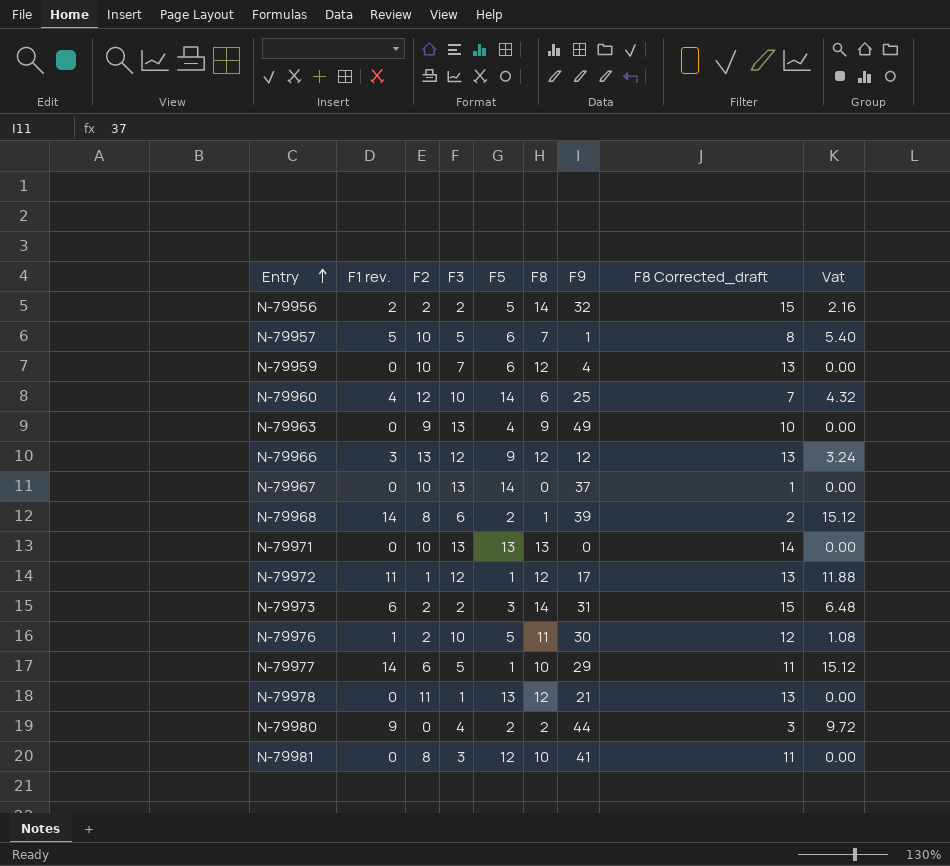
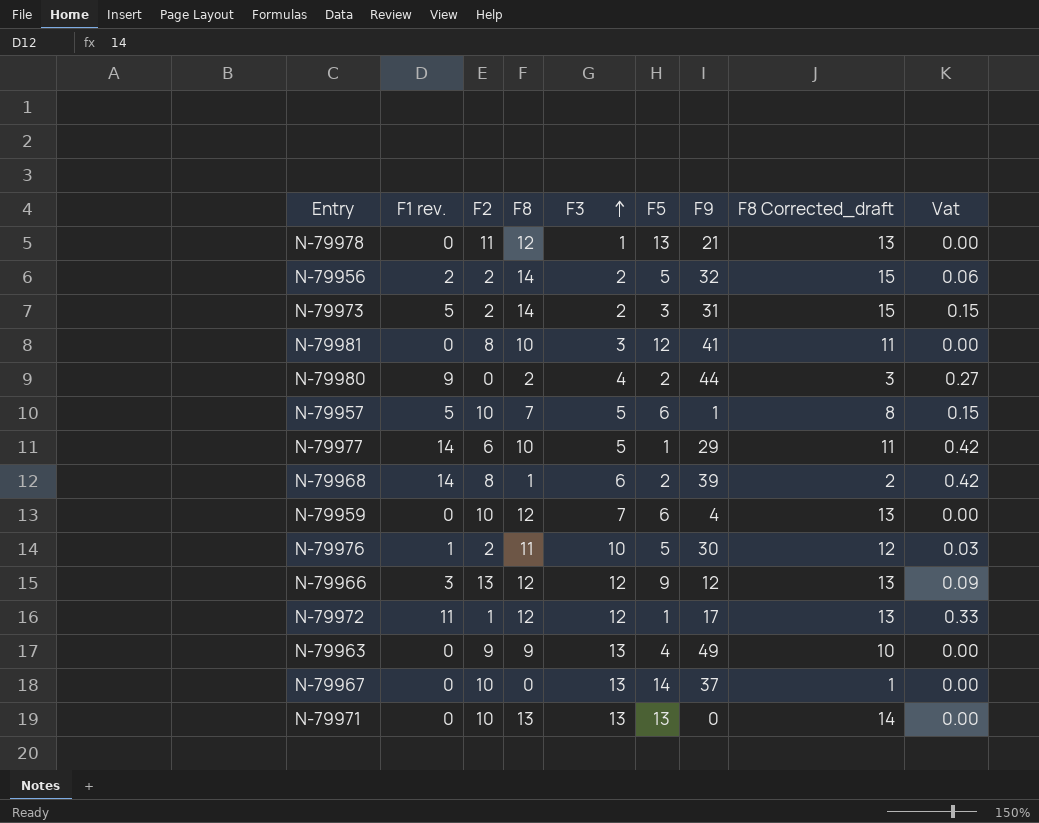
row order: Entry ascending -> F3 ascending
column F8 | position: 6 -> 4
column Vat | formula: [F1 rev.] * 1.08 -> [F1 rev.] * 0.03
row N-79960: 4 | 12 | 10 | 14 | 6 | 25 | 7 | 4.32 -> none
N-79973 | F1 rev.: 6 -> 5

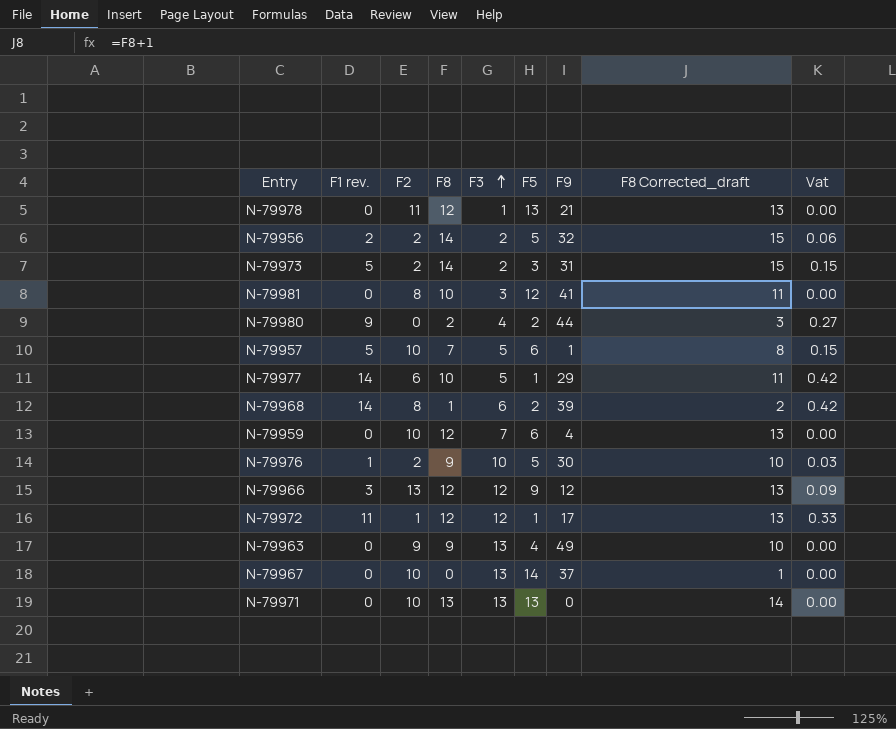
N-79976 | F8: 11 -> 9
N-79976 | F8 Corrected_draft: 12 -> 10

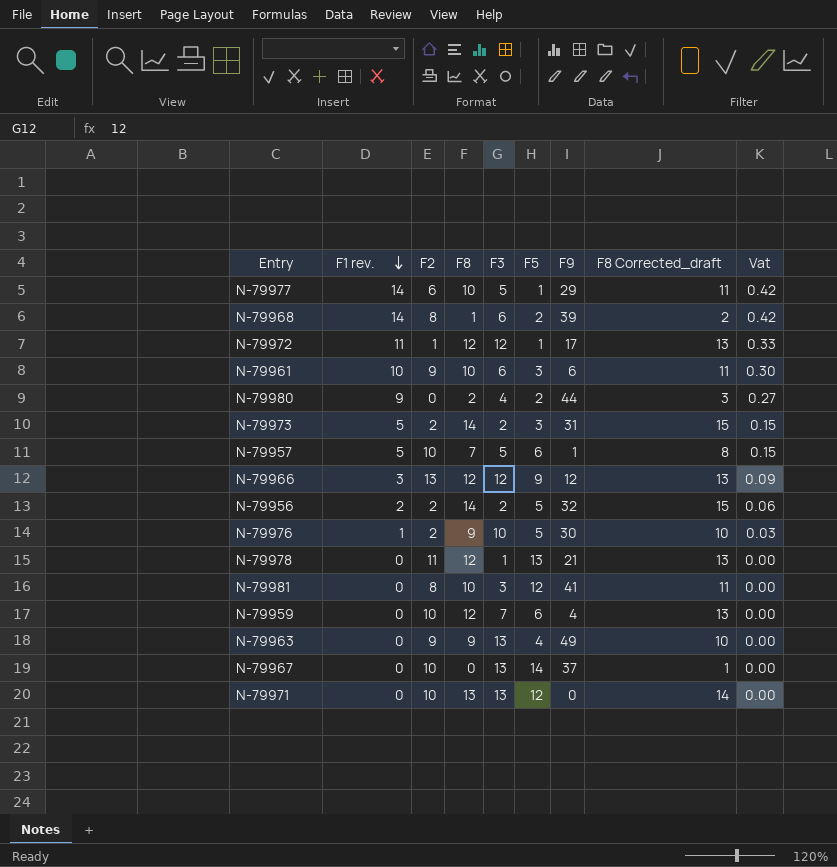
row order: F3 ascending -> F1 rev. descending
row N-79961: none -> 10 | 9 | 10 | 6 | 3 | 6 | 11 | 0.30
N-79971 | F5: 13 -> 12

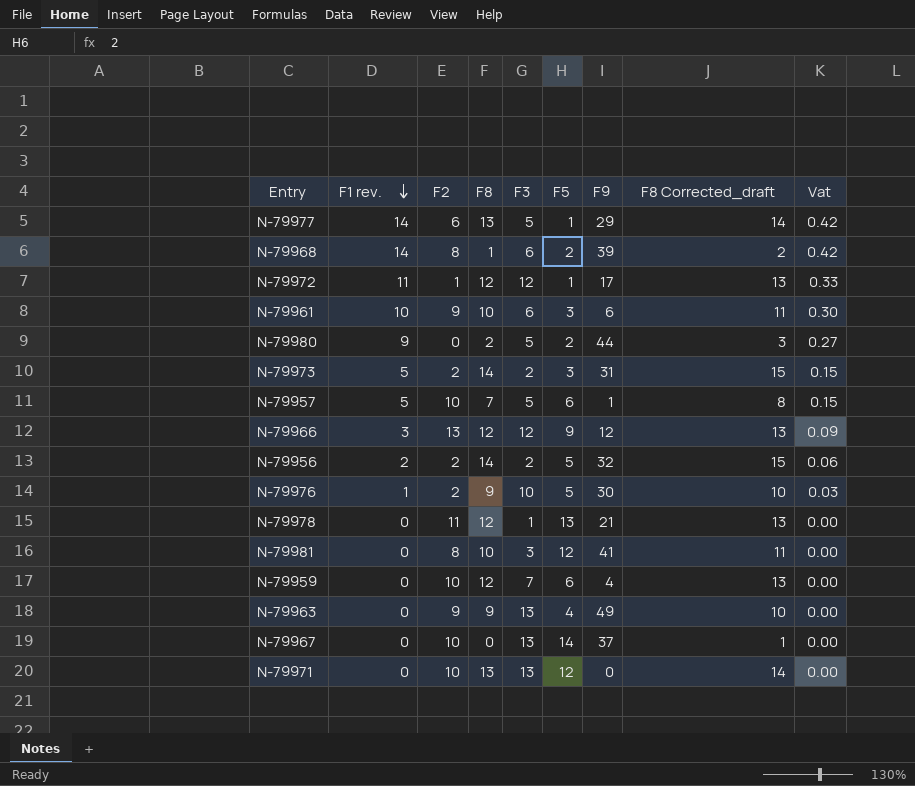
N-79977 | F8: 10 -> 13
N-79977 | F8 Corrected_draft: 11 -> 14
N-79980 | F3: 4 -> 5

